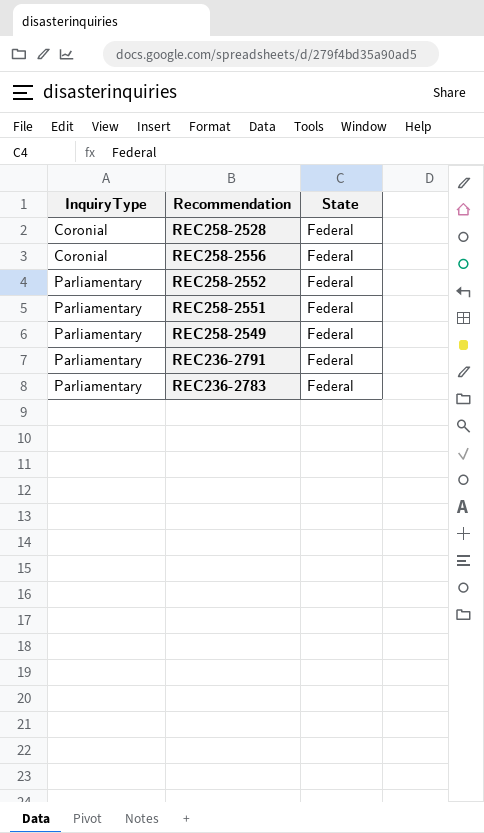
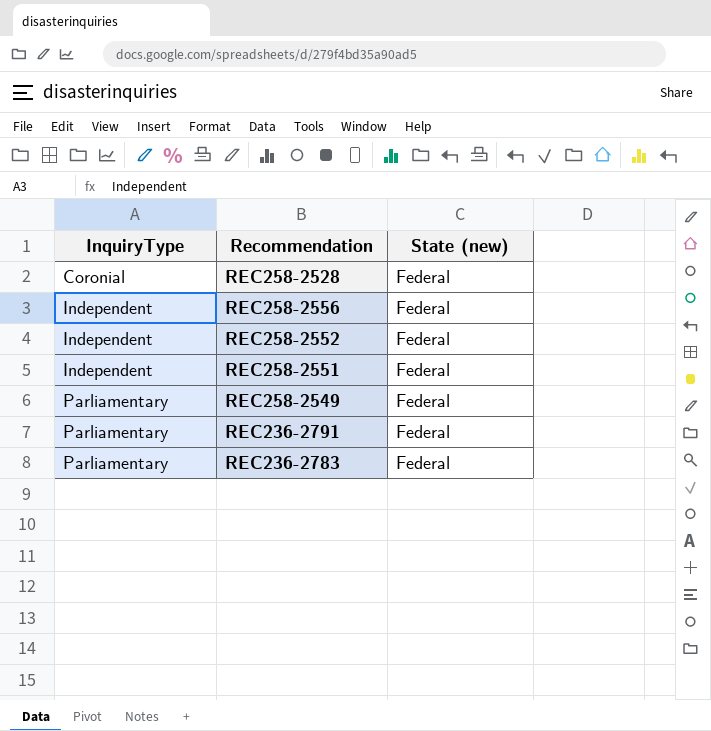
column name: State -> State (new)
REC258-2556 | InquiryType: Coronial -> Independent
REC258-2552 | InquiryType: Parliamentary -> Independent
REC258-2551 | InquiryType: Parliamentary -> Independent

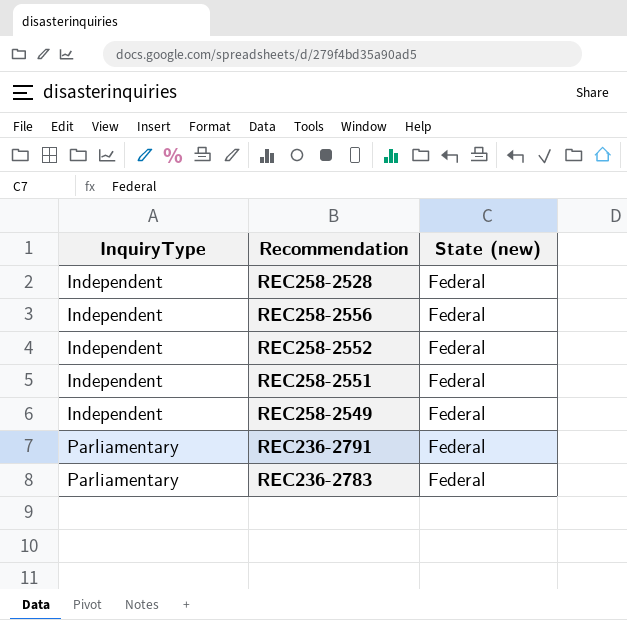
REC258-2528 | InquiryType: Coronial -> Independent
REC258-2549 | InquiryType: Parliamentary -> Independent

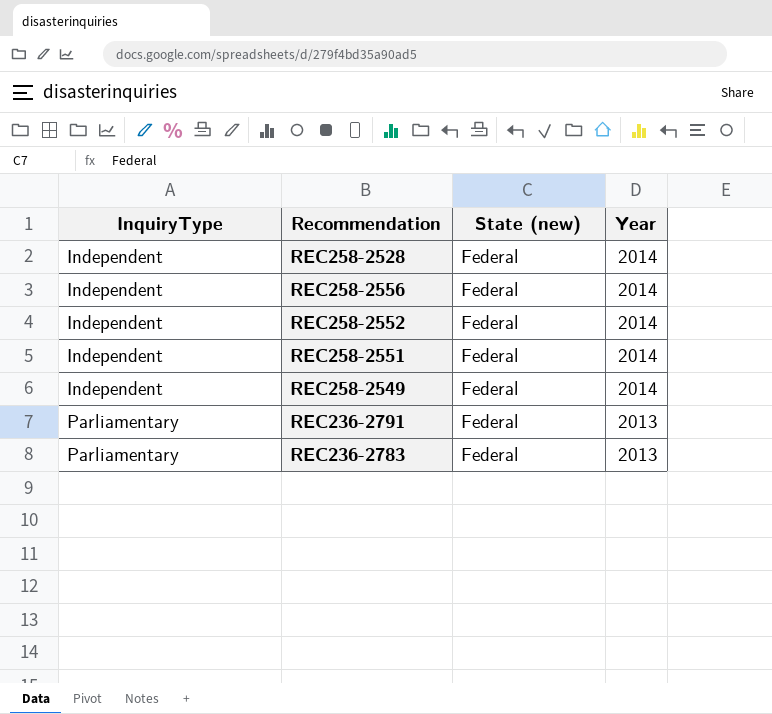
column Year | position: none -> 4

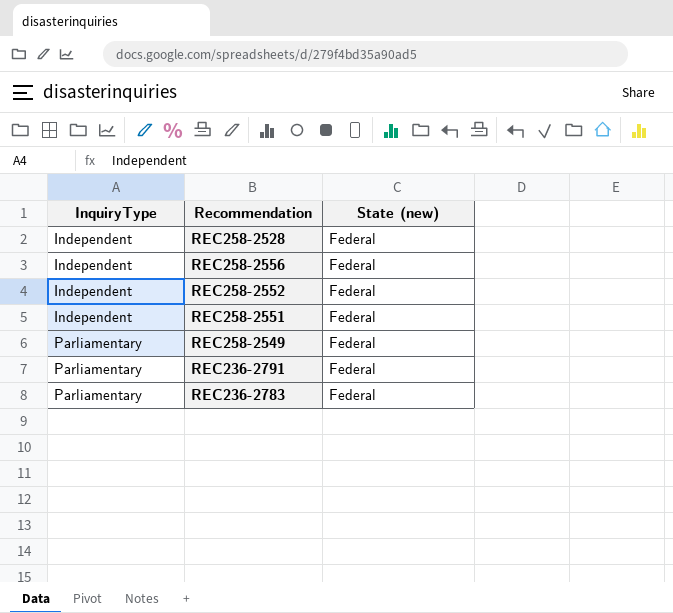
column Year | position: 4 -> none
REC258-2549 | InquiryType: Independent -> Parliamentary

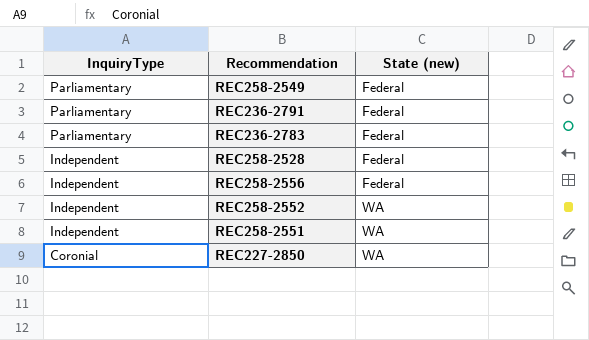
row order: InquiryType ascending -> InquiryType descending
REC258-2552 | State (new): Federal -> WA
REC258-2551 | State (new): Federal -> WA
row REC227-2850: none -> Coronial | WA

